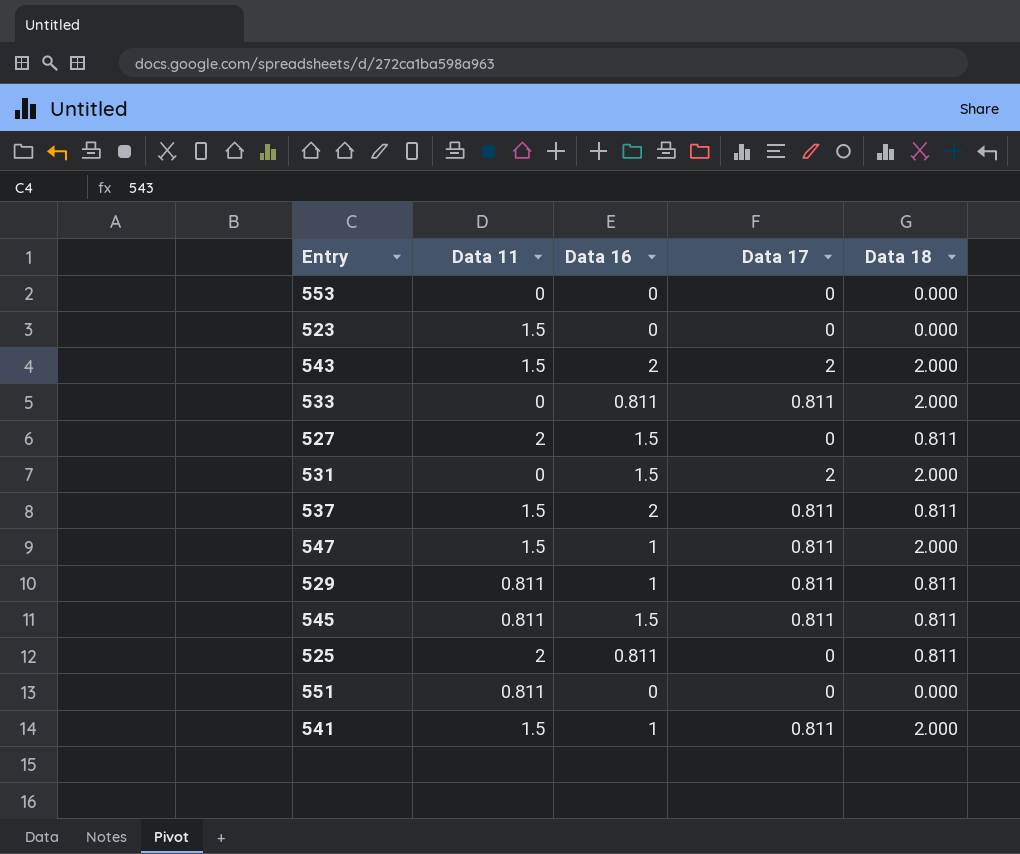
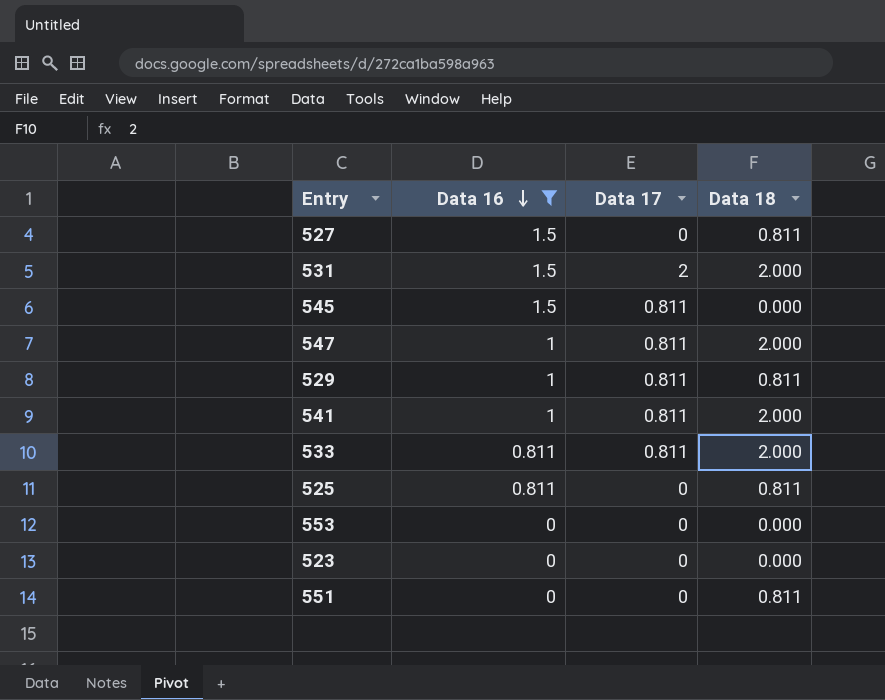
filter: none -> Data 16 != 2
row order: none -> Data 16 descending
column Data 11 | position: 2 -> none
545 | Data 18: 0.811 -> 0.000
551 | Data 18: 0.000 -> 0.811

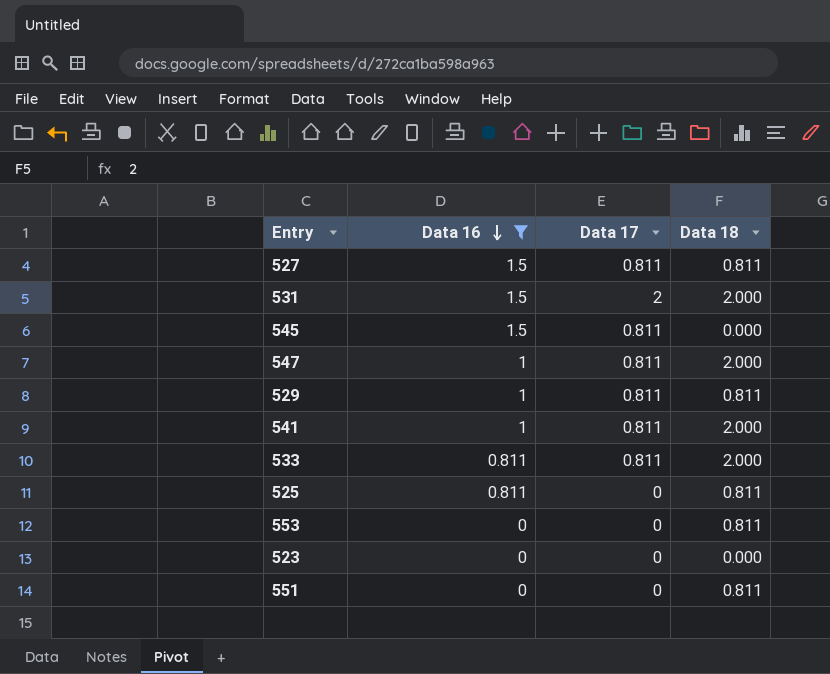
527 | Data 17: 0 -> 0.811
553 | Data 18: 0.000 -> 0.811

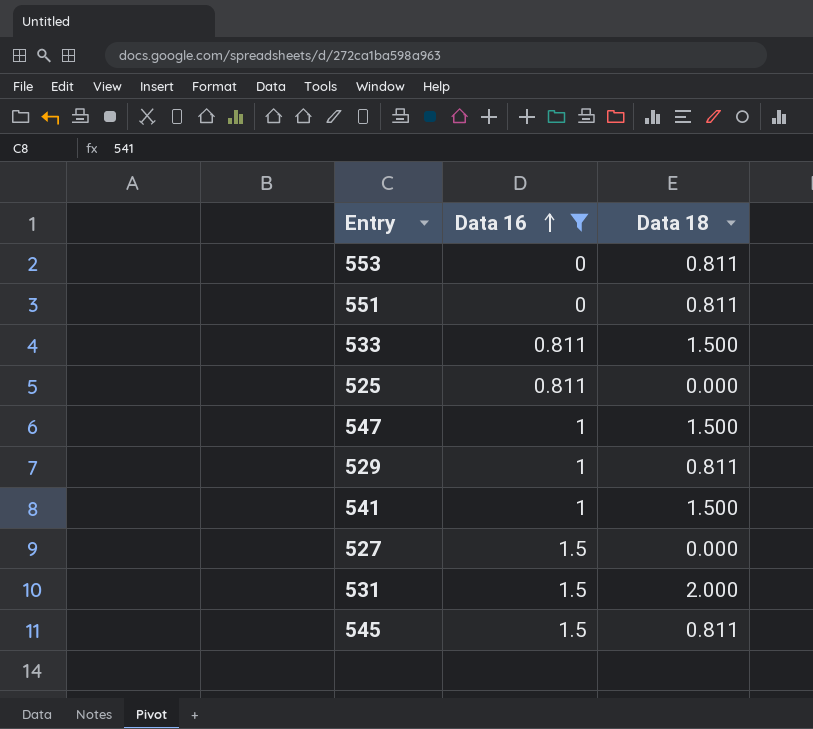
row order: Data 16 descending -> Data 16 ascending
column Data 17 | position: 3 -> none
row 523: 0 | 0 | 0.000 -> none
533 | Data 18: 2.000 -> 1.500
525 | Data 18: 0.811 -> 0.000
547 | Data 18: 2.000 -> 1.500
541 | Data 18: 2.000 -> 1.500
527 | Data 18: 0.811 -> 0.000
545 | Data 18: 0.000 -> 0.811

